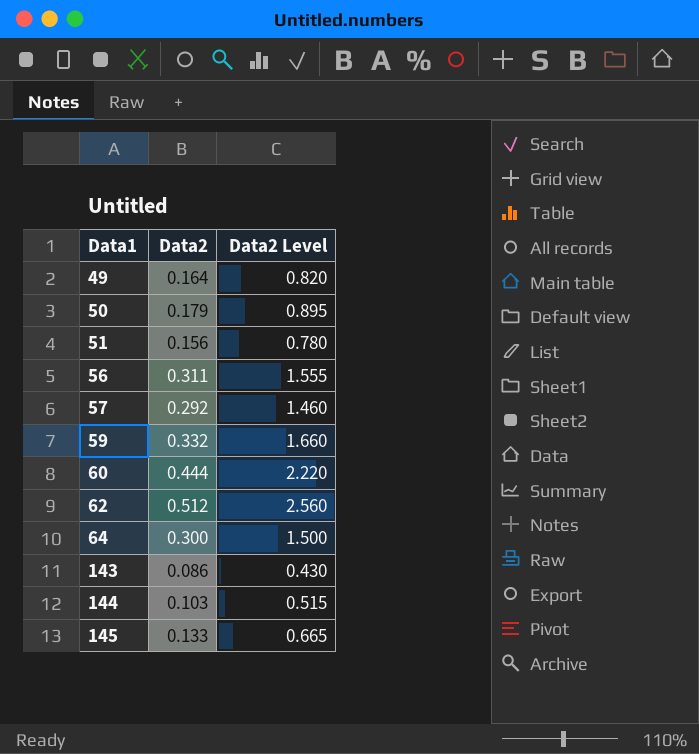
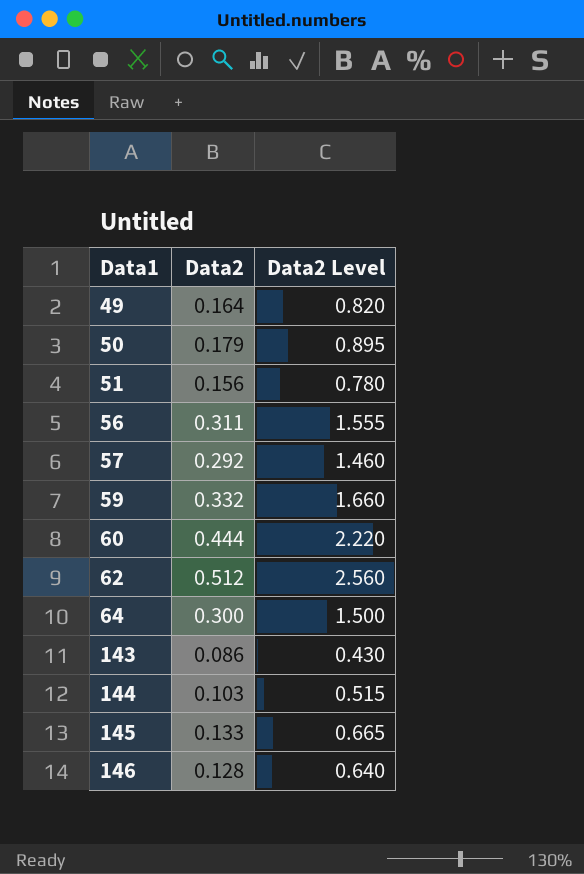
row 146: none -> 0.128 | 0.640

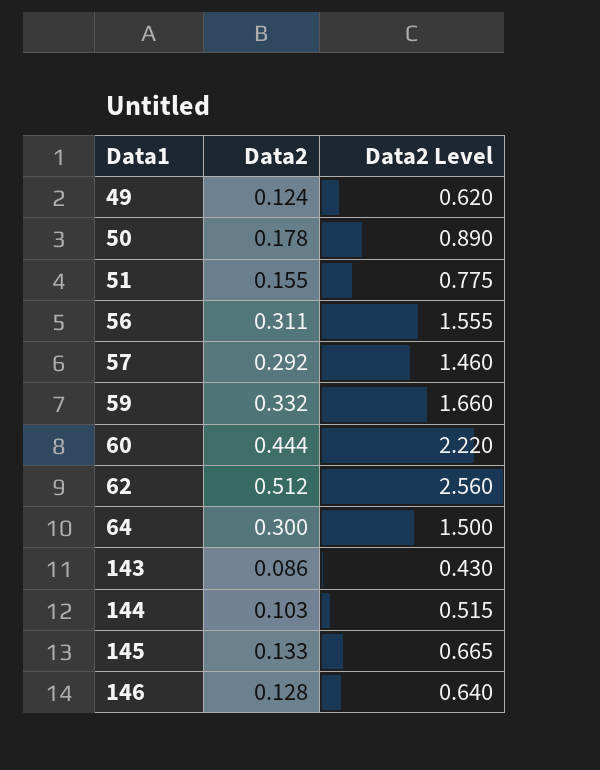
49 | Data2: 0.164 -> 0.124
49 | Data2 Level: 0.820 -> 0.620
50 | Data2: 0.179 -> 0.178
50 | Data2 Level: 0.895 -> 0.890
51 | Data2: 0.156 -> 0.155
51 | Data2 Level: 0.780 -> 0.775

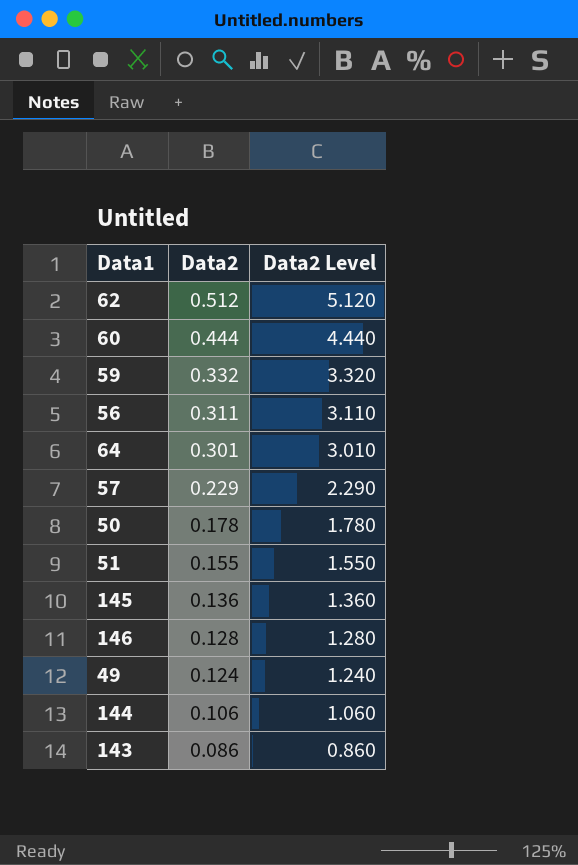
row order: Data1 ascending -> Data2 descending
column Data2 Level | formula: [Data2] * 5 -> [Data2] * 10
64 | Data2: 0.300 -> 0.301
57 | Data2: 0.292 -> 0.229
145 | Data2: 0.133 -> 0.136
144 | Data2: 0.103 -> 0.106

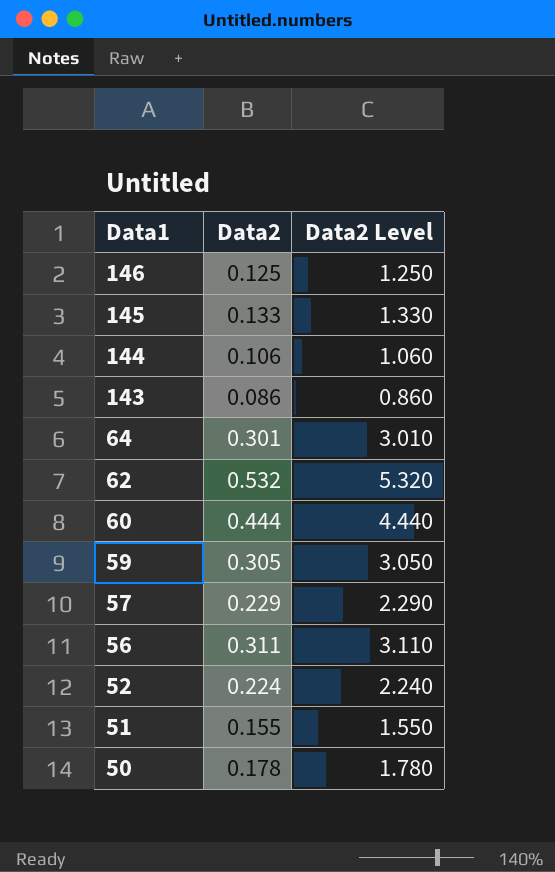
row order: Data2 descending -> Data1 descending
row 49: 0.124 | 1.240 -> none
146 | Data2: 0.128 -> 0.125
146 | Data2 Level: 1.280 -> 1.250
145 | Data2: 0.136 -> 0.133
145 | Data2 Level: 1.360 -> 1.330
62 | Data2: 0.512 -> 0.532
62 | Data2 Level: 5.120 -> 5.320
59 | Data2: 0.332 -> 0.305
59 | Data2 Level: 3.320 -> 3.050
row 52: none -> 0.224 | 2.240

